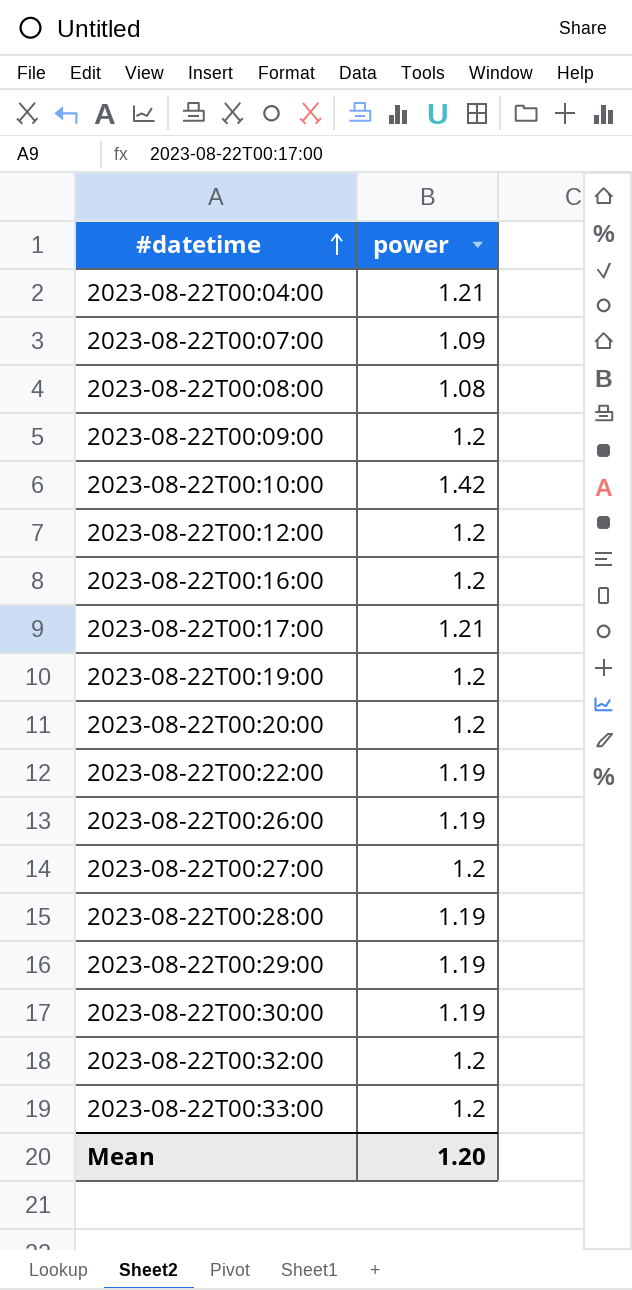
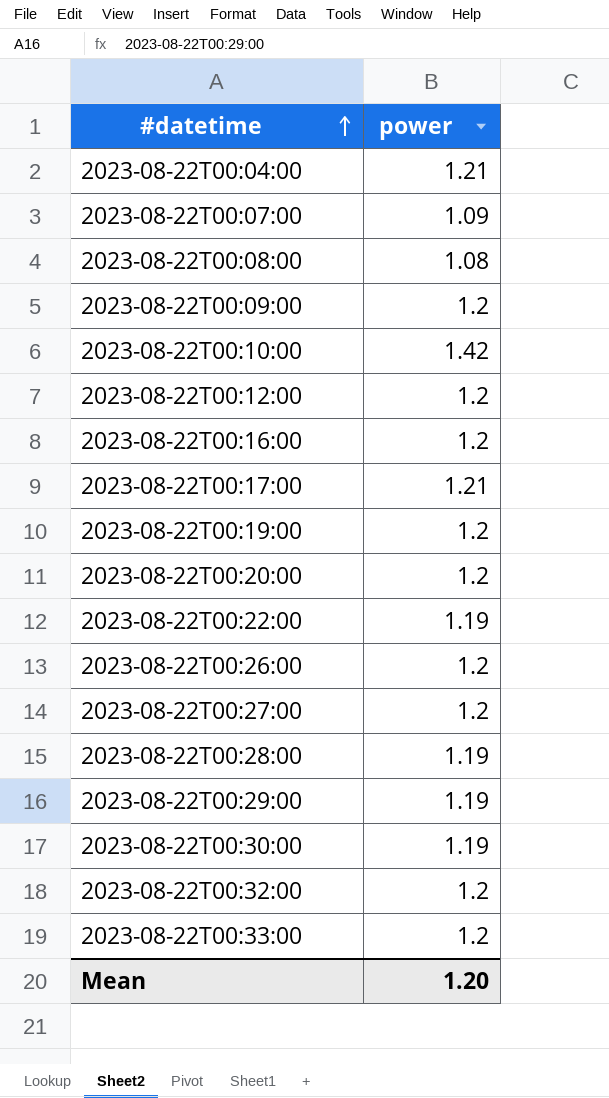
2023-08-22T00:26:00 | power: 1.19 -> 1.2

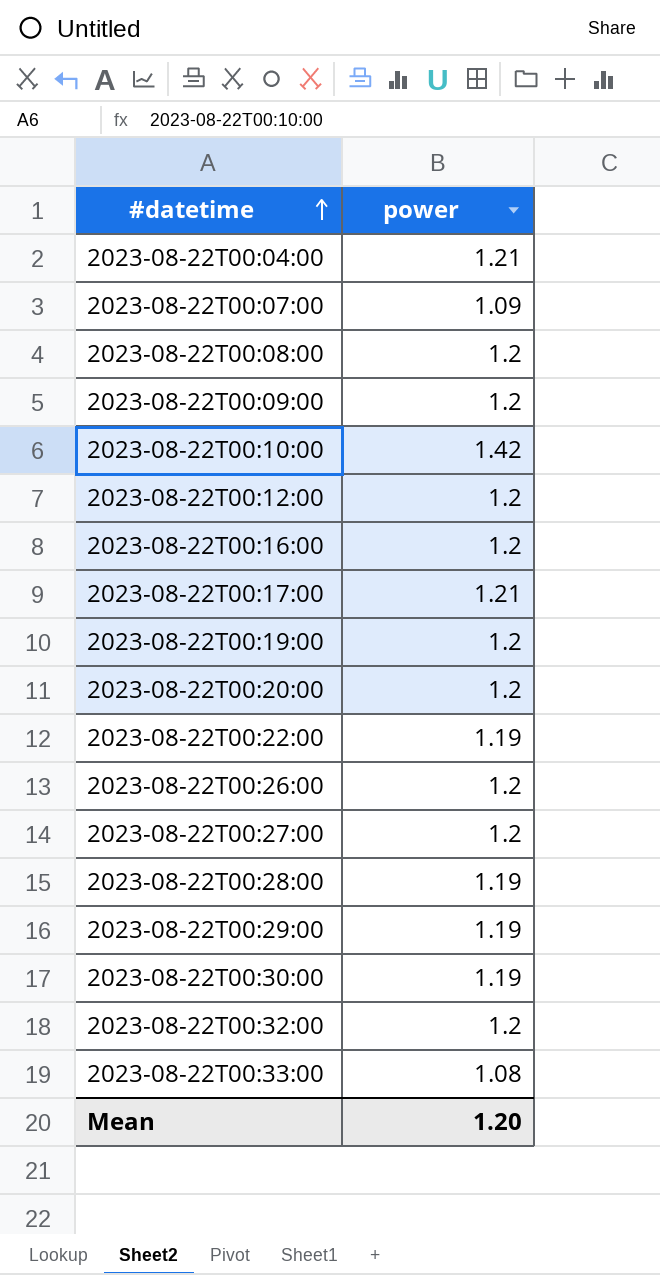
2023-08-22T00:08:00 | power: 1.08 -> 1.2
2023-08-22T00:33:00 | power: 1.2 -> 1.08

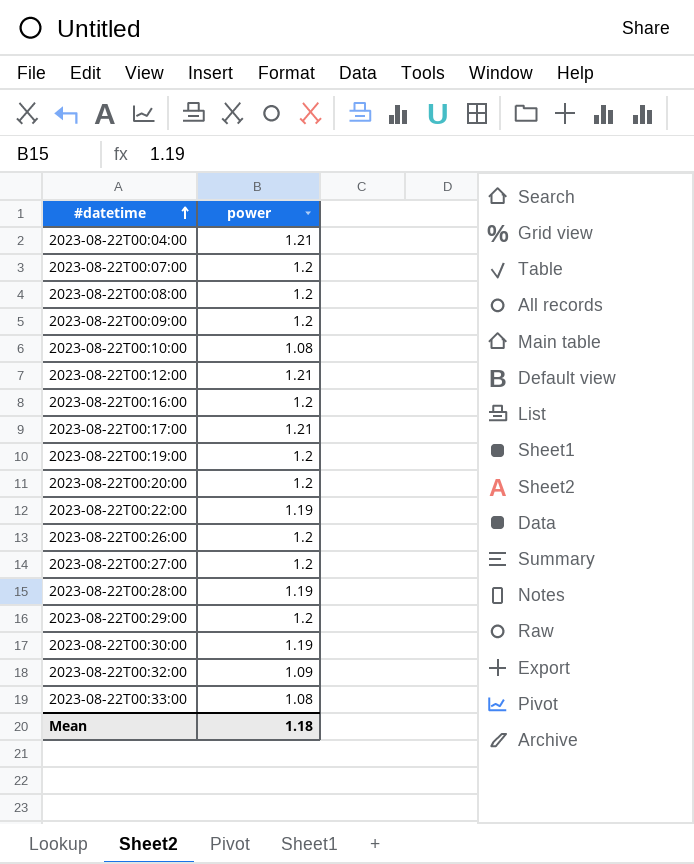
2023-08-22T00:07:00 | power: 1.09 -> 1.2
2023-08-22T00:10:00 | power: 1.42 -> 1.08
2023-08-22T00:12:00 | power: 1.2 -> 1.21
2023-08-22T00:29:00 | power: 1.19 -> 1.2
2023-08-22T00:32:00 | power: 1.2 -> 1.09
Mean | power: 1.20 -> 1.18

